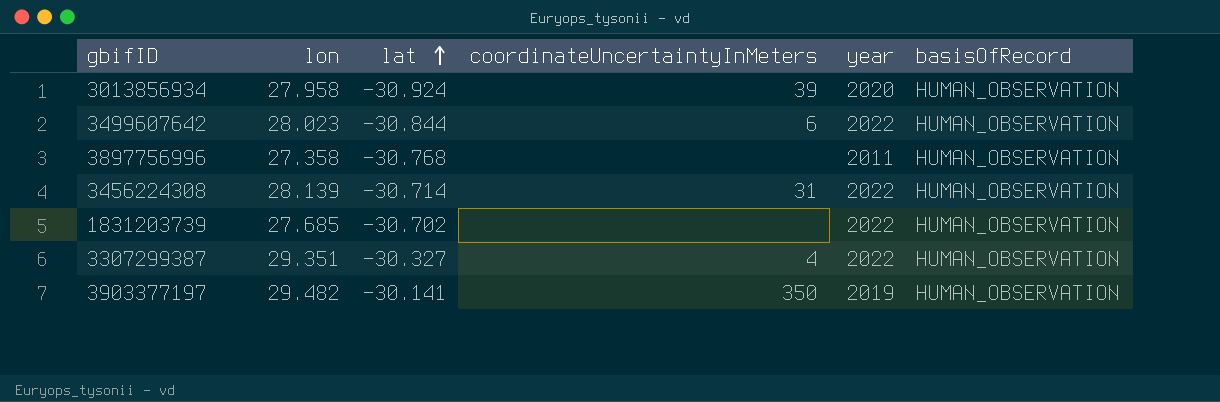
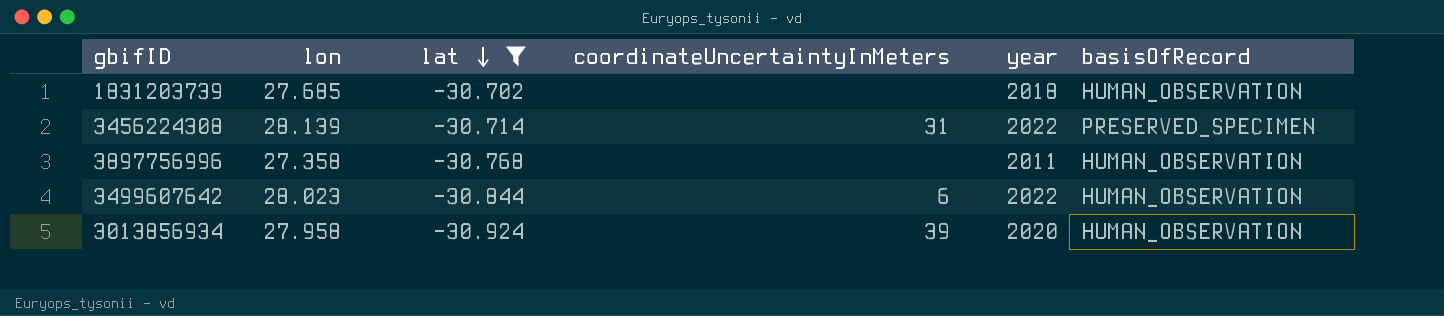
filter: none -> lat <= -30.702
row order: lat ascending -> lat descending
1831203739 | year: 2022 -> 2018
3456224308 | basisOfRecord: HUMAN_OBSERVATION -> PRESERVED_SPECIMEN

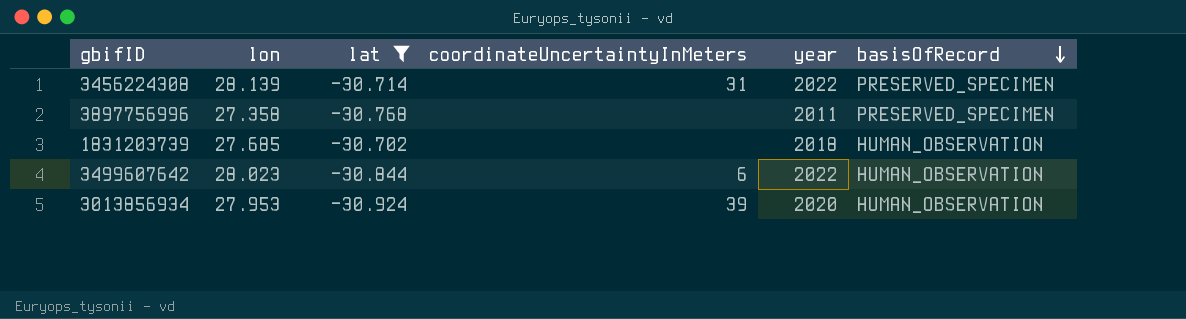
row order: lat descending -> basisOfRecord descending
3897756996 | basisOfRecord: HUMAN_OBSERVATION -> PRESERVED_SPECIMEN
3013856934 | lon: 27.958 -> 27.953

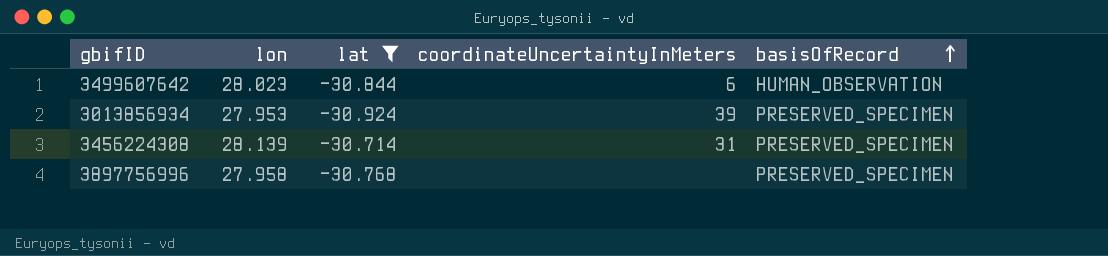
row order: basisOfRecord descending -> basisOfRecord ascending
column year | position: 5 -> none
row 1831203739: 27.685 | -30.702 | none | 2018 | HUMAN_OBSERVATION -> none
3013856934 | basisOfRecord: HUMAN_OBSERVATION -> PRESERVED_SPECIMEN
3897756996 | lon: 27.358 -> 27.958

